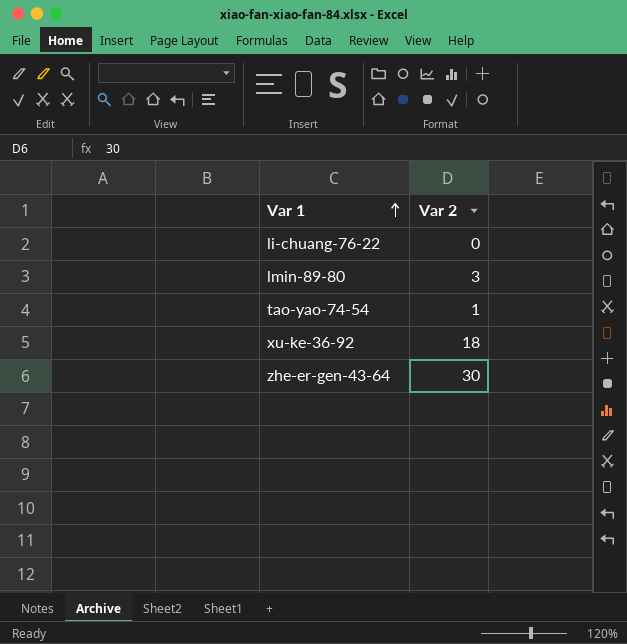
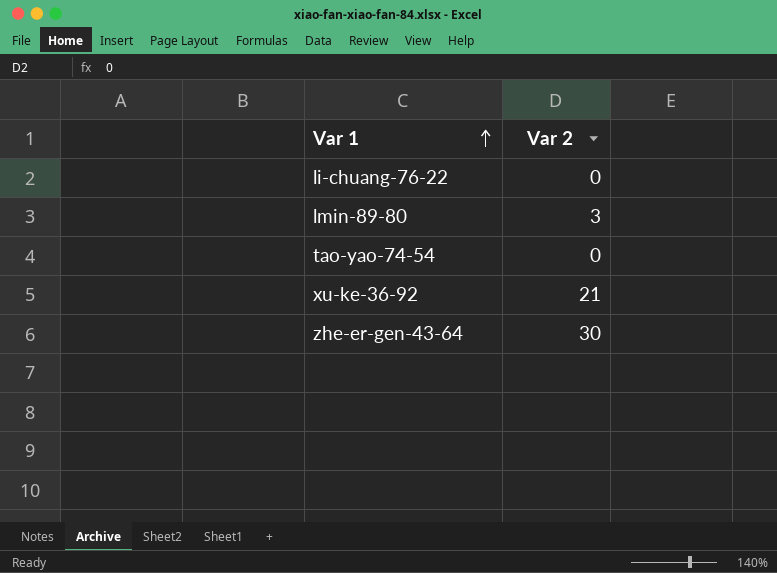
tao-yao-74-54 | Var 2: 1 -> 0
xu-ke-36-92 | Var 2: 18 -> 21

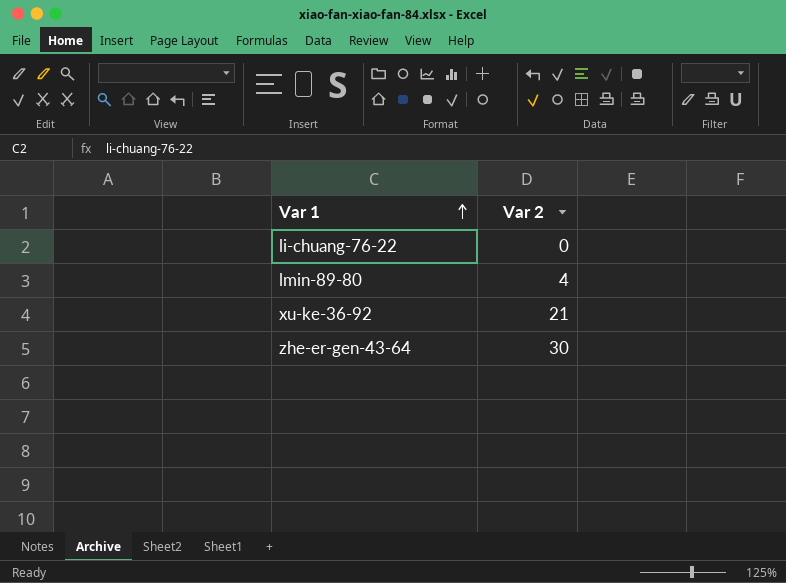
row tao-yao-74-54: 0 -> none
lmin-89-80 | Var 2: 3 -> 4

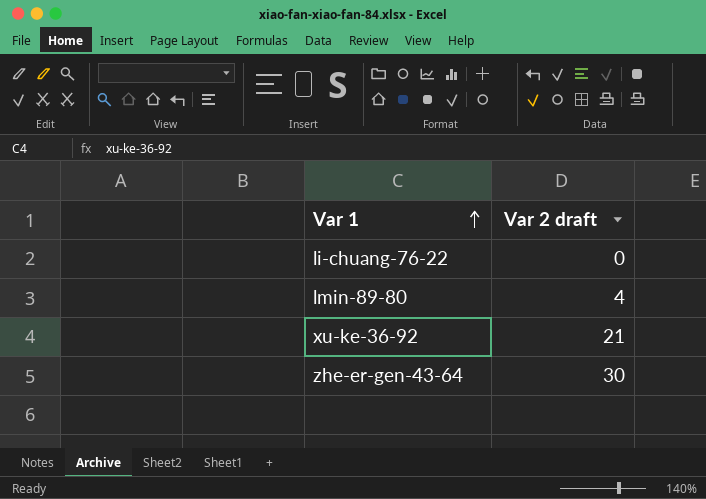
column name: Var 2 -> Var 2 draft

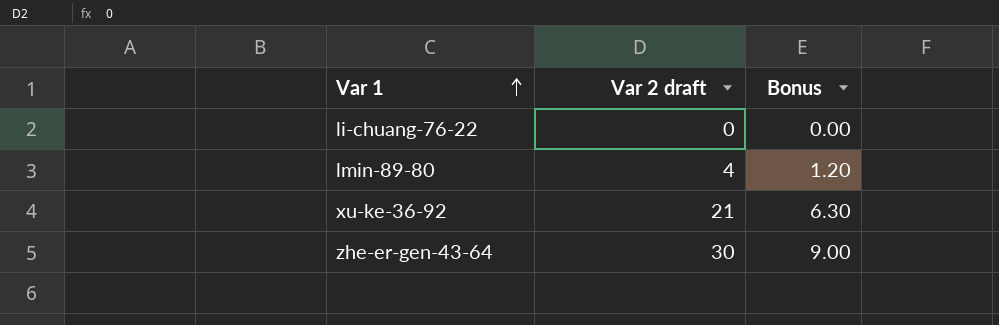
column Bonus | formula: none -> [Var 2 draft] * 0.3

